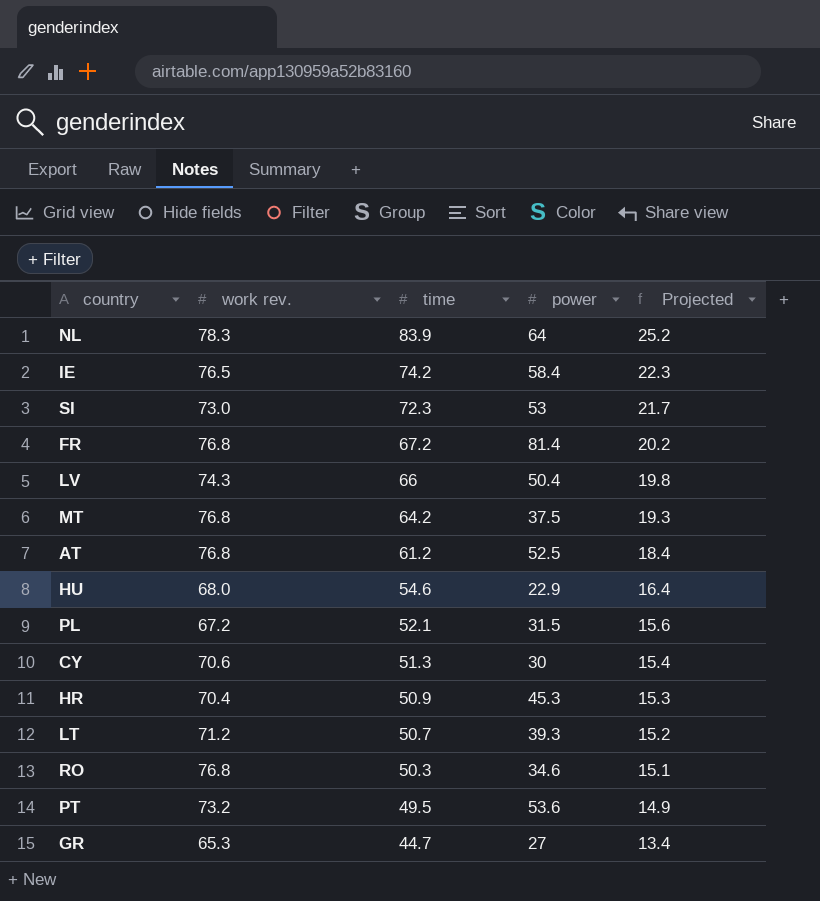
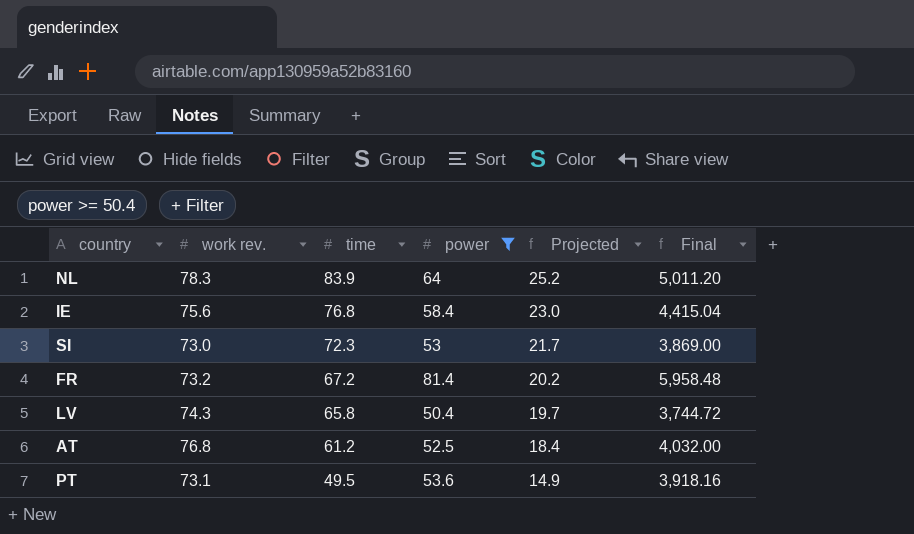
filter: none -> power >= 50.4
column Final | formula: none -> [work rev.] * [power]
IE | work rev.: 76.5 -> 75.6
IE | time: 74.2 -> 76.8
IE | Projected: 22.3 -> 23.0
FR | work rev.: 76.8 -> 73.2
LV | time: 66 -> 65.8
LV | Projected: 19.8 -> 19.7
PT | work rev.: 73.2 -> 73.1

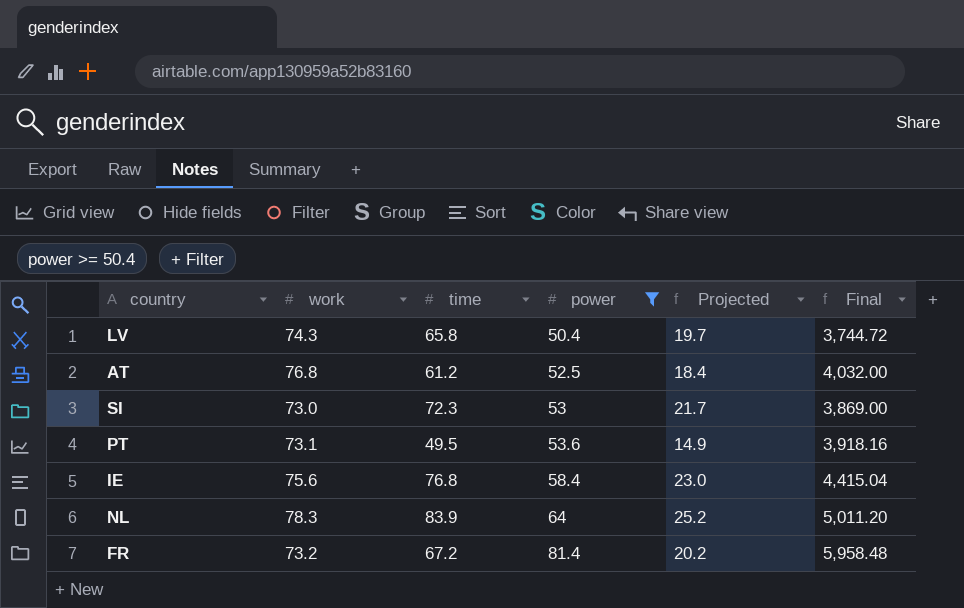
row order: time descending -> power ascending
column name: work rev. -> work

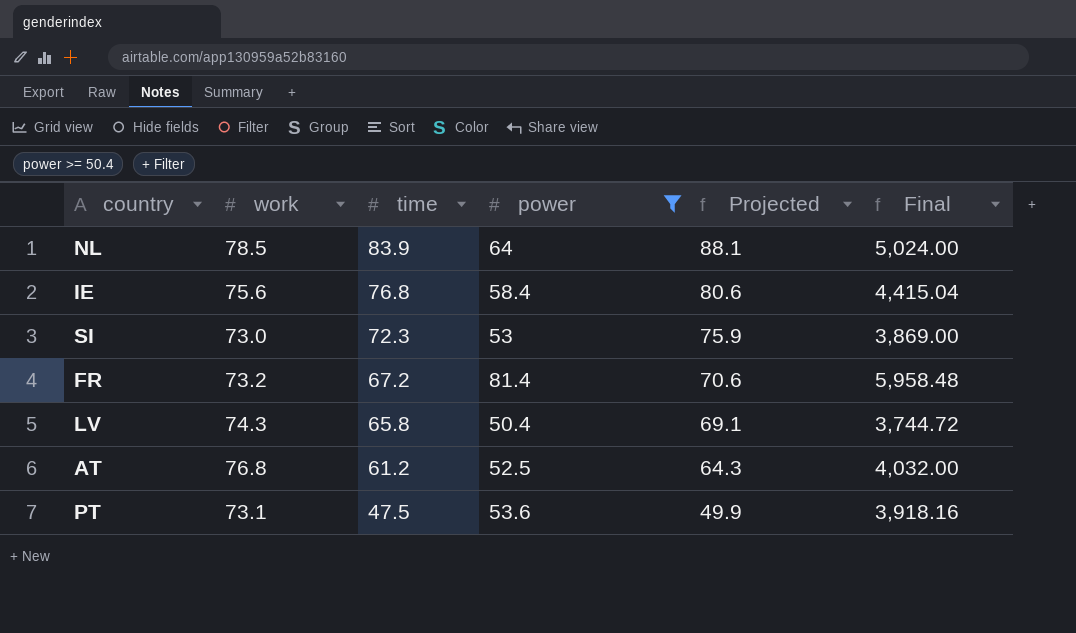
row order: power ascending -> time descending
column Projected | formula: [time] * 0.3 -> [time] * 1.05
NL | work: 78.3 -> 78.5
NL | Final: 5,011.20 -> 5,024.00
PT | time: 49.5 -> 47.5

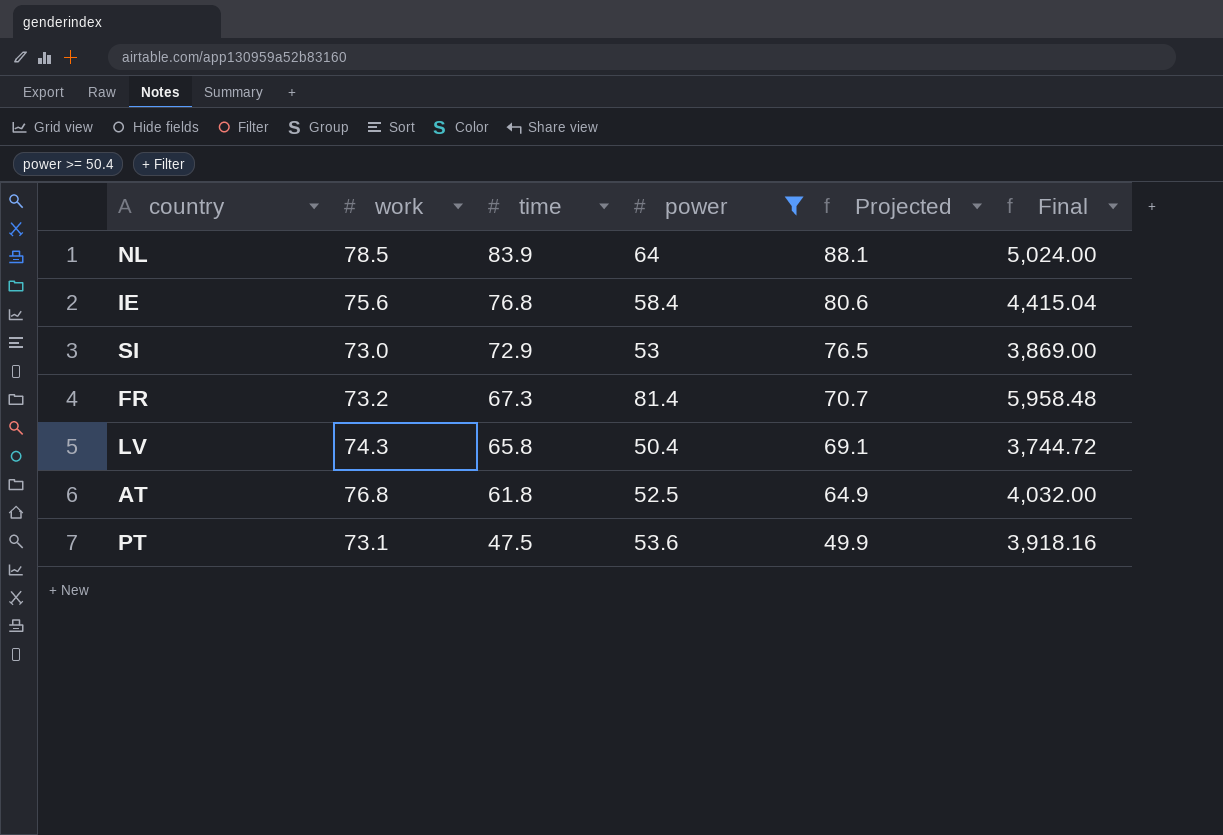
SI | time: 72.3 -> 72.9
SI | Projected: 75.9 -> 76.5
FR | time: 67.2 -> 67.3
FR | Projected: 70.6 -> 70.7
AT | time: 61.2 -> 61.8
AT | Projected: 64.3 -> 64.9

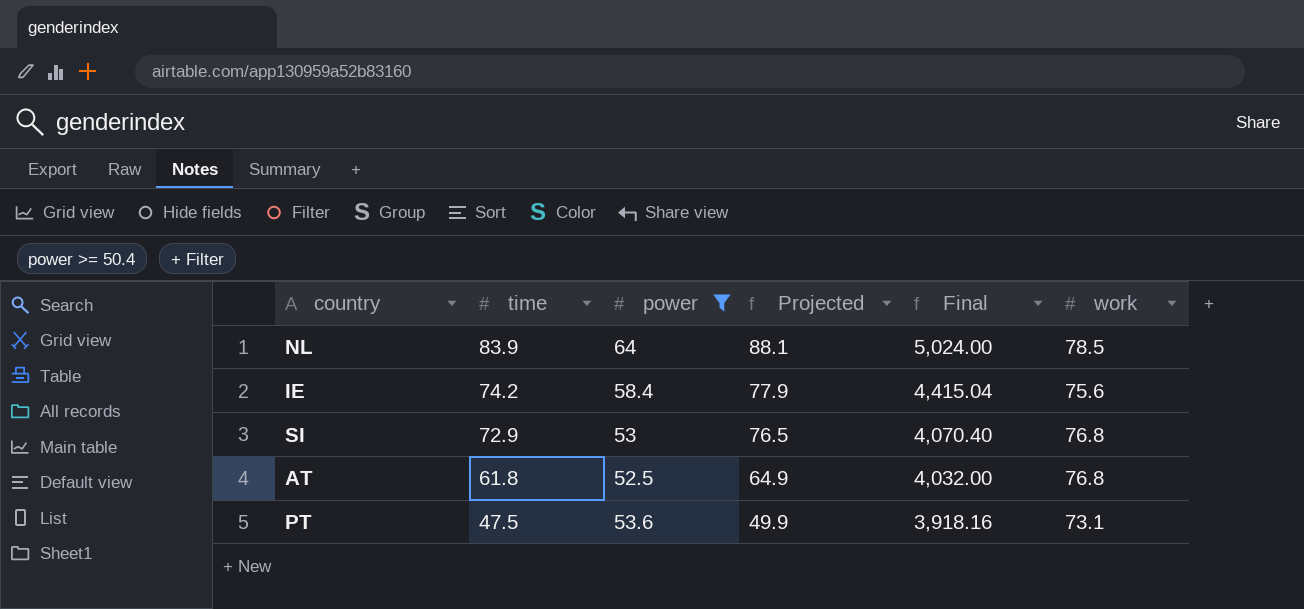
column work | position: 2 -> 6
row FR: 73.2 | 67.3 | 81.4 | 70.7 | 5,958.48 -> none
row LV: 74.3 | 65.8 | 50.4 | 69.1 | 3,744.72 -> none
IE | time: 76.8 -> 74.2
IE | Projected: 80.6 -> 77.9
SI | Final: 3,869.00 -> 4,070.40
SI | work: 73.0 -> 76.8

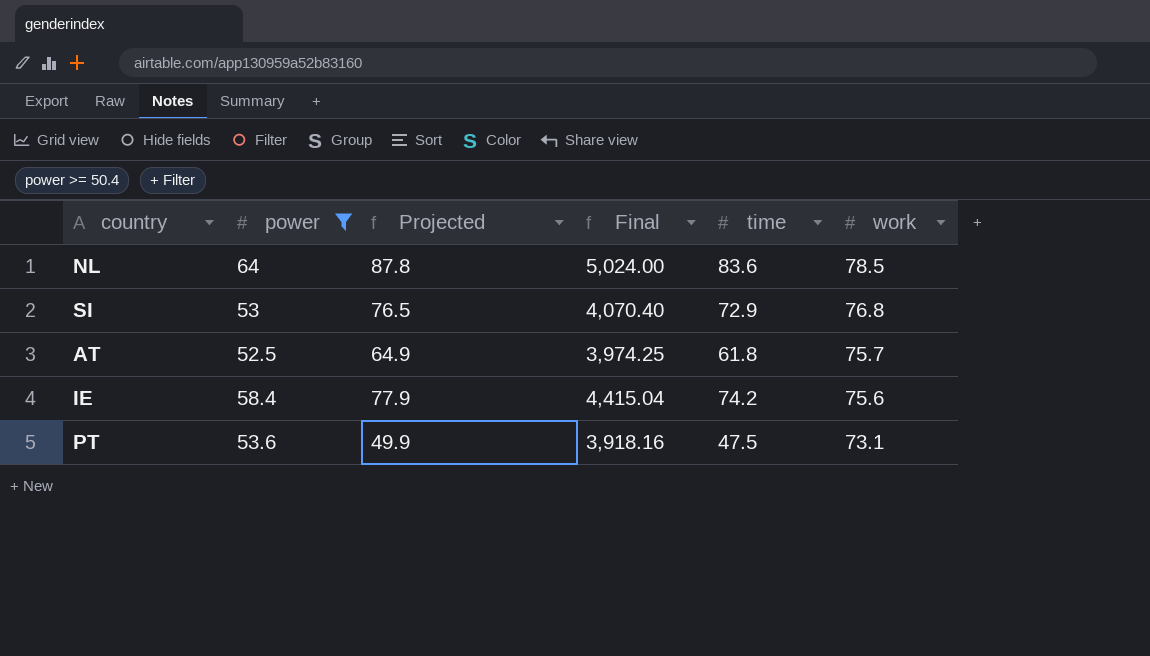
row order: time descending -> work descending
column time | position: 2 -> 5
NL | Projected: 88.1 -> 87.8
NL | time: 83.9 -> 83.6
AT | Final: 4,032.00 -> 3,974.25
AT | work: 76.8 -> 75.7

